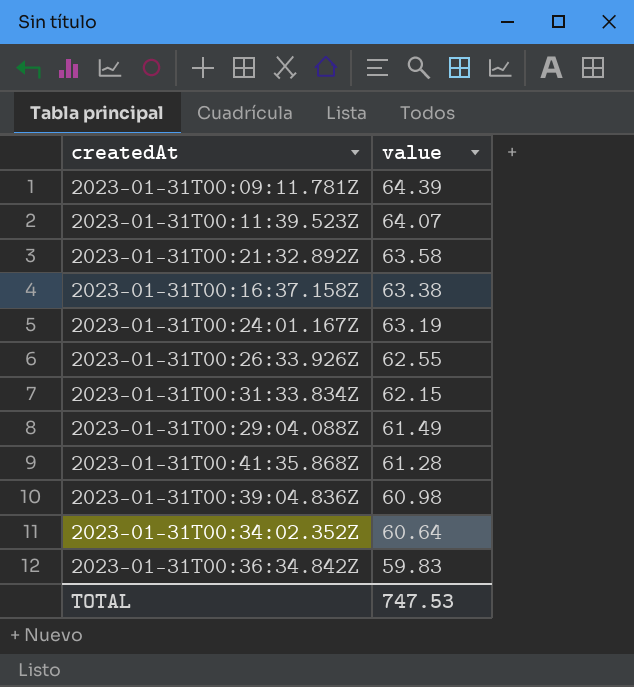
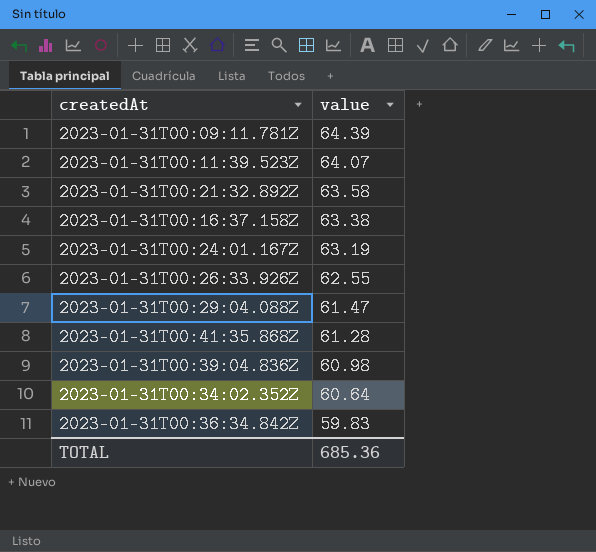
row 2023-01-31T00:31:33.834Z: 62.15 -> none
2023-01-31T00:29:04.088Z | value: 61.49 -> 61.47
TOTAL | value: 747.53 -> 685.36

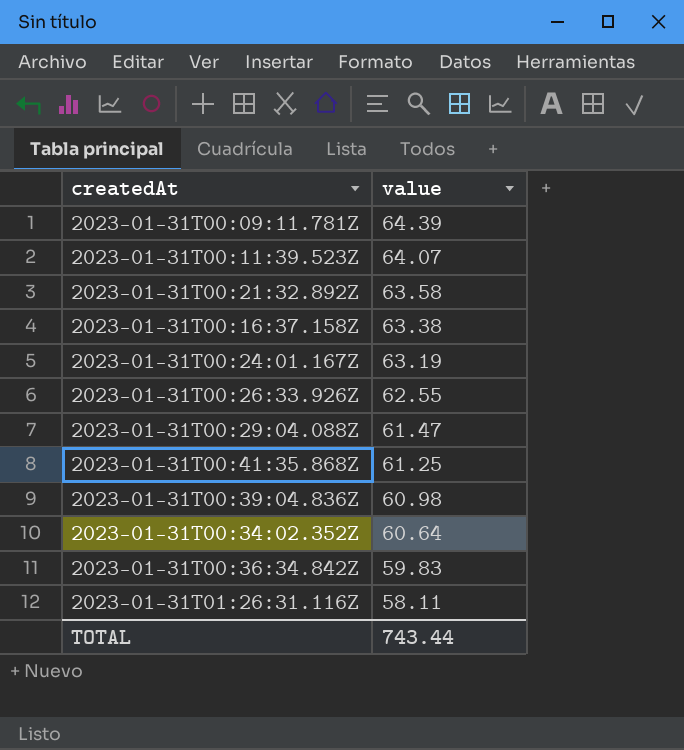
2023-01-31T00:41:35.868Z | value: 61.28 -> 61.25
row 2023-01-31T01:26:31.116Z: none -> 58.11
TOTAL | value: 685.36 -> 743.44

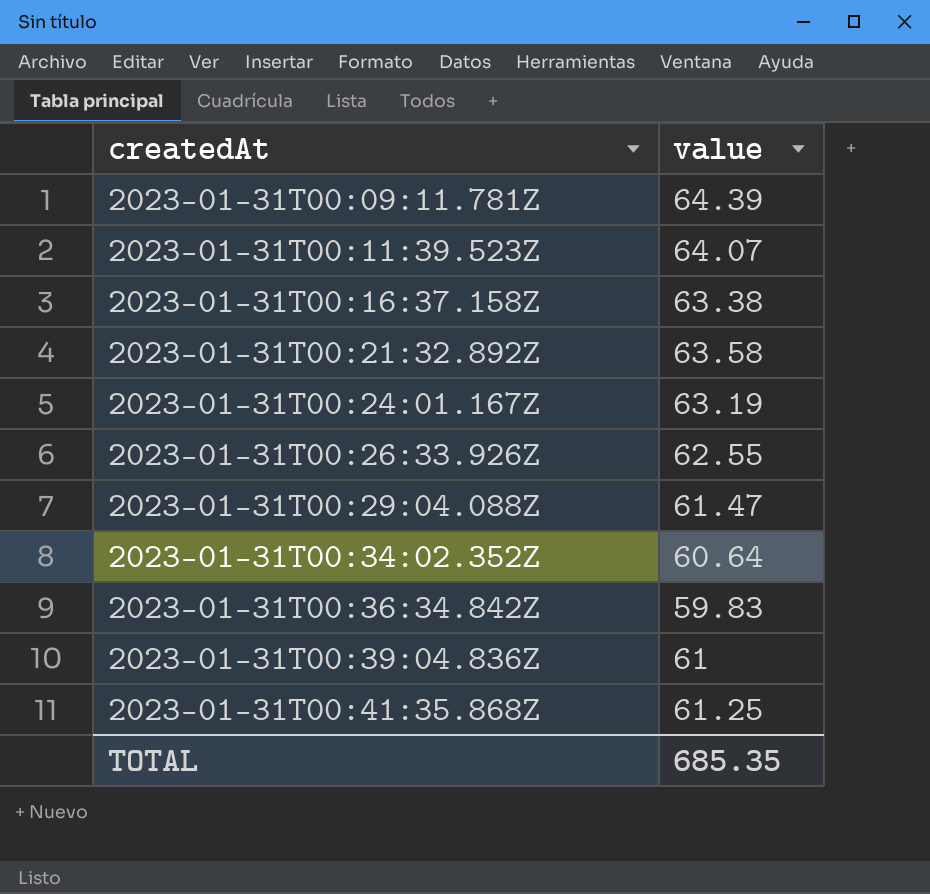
row order: value descending -> createdAt ascending
row 2023-01-31T01:26:31.116Z: 58.11 -> none
2023-01-31T00:39:04.836Z | value: 60.98 -> 61
TOTAL | value: 743.44 -> 685.35

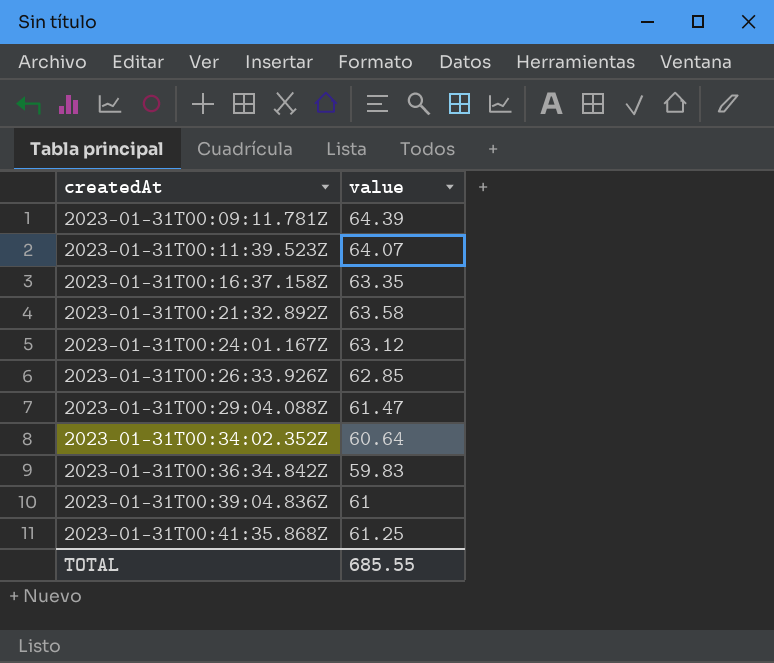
2023-01-31T00:16:37.158Z | value: 63.38 -> 63.35
2023-01-31T00:24:01.167Z | value: 63.19 -> 63.12
2023-01-31T00:26:33.926Z | value: 62.55 -> 62.85
TOTAL | value: 685.35 -> 685.55

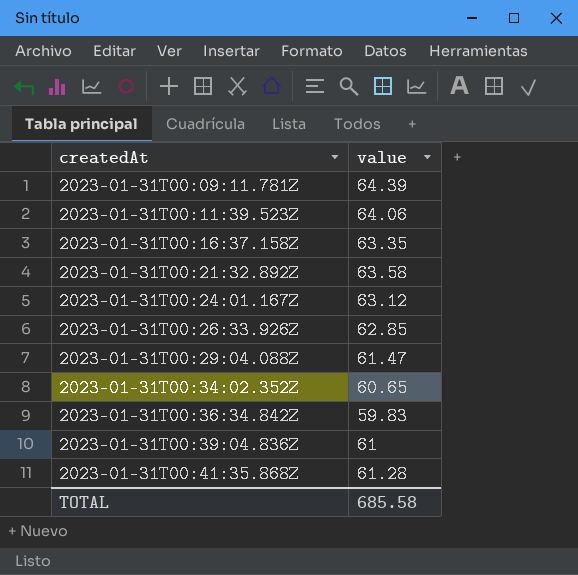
2023-01-31T00:11:39.523Z | value: 64.07 -> 64.06
2023-01-31T00:34:02.352Z | value: 60.64 -> 60.65
2023-01-31T00:41:35.868Z | value: 61.25 -> 61.28
TOTAL | value: 685.55 -> 685.58

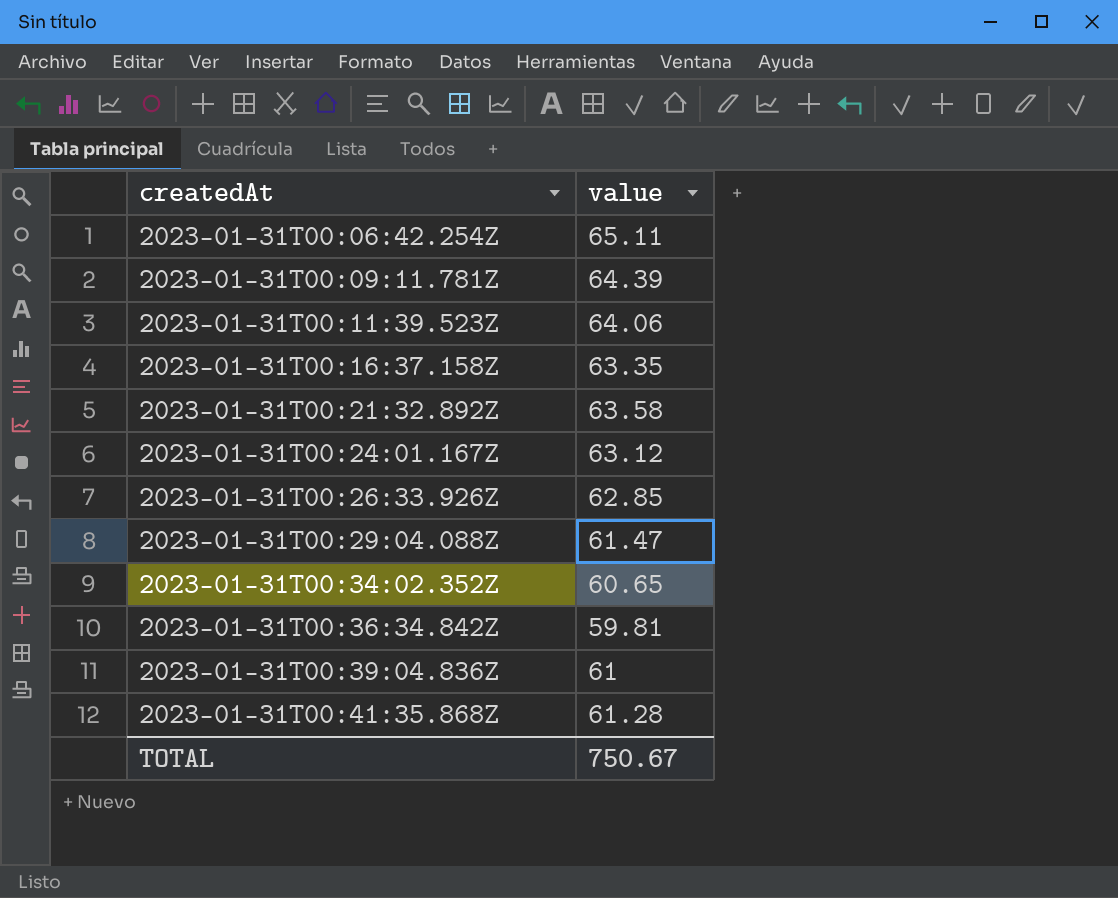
row 2023-01-31T00:06:42.254Z: none -> 65.11
2023-01-31T00:36:34.842Z | value: 59.83 -> 59.81
TOTAL | value: 685.58 -> 750.67

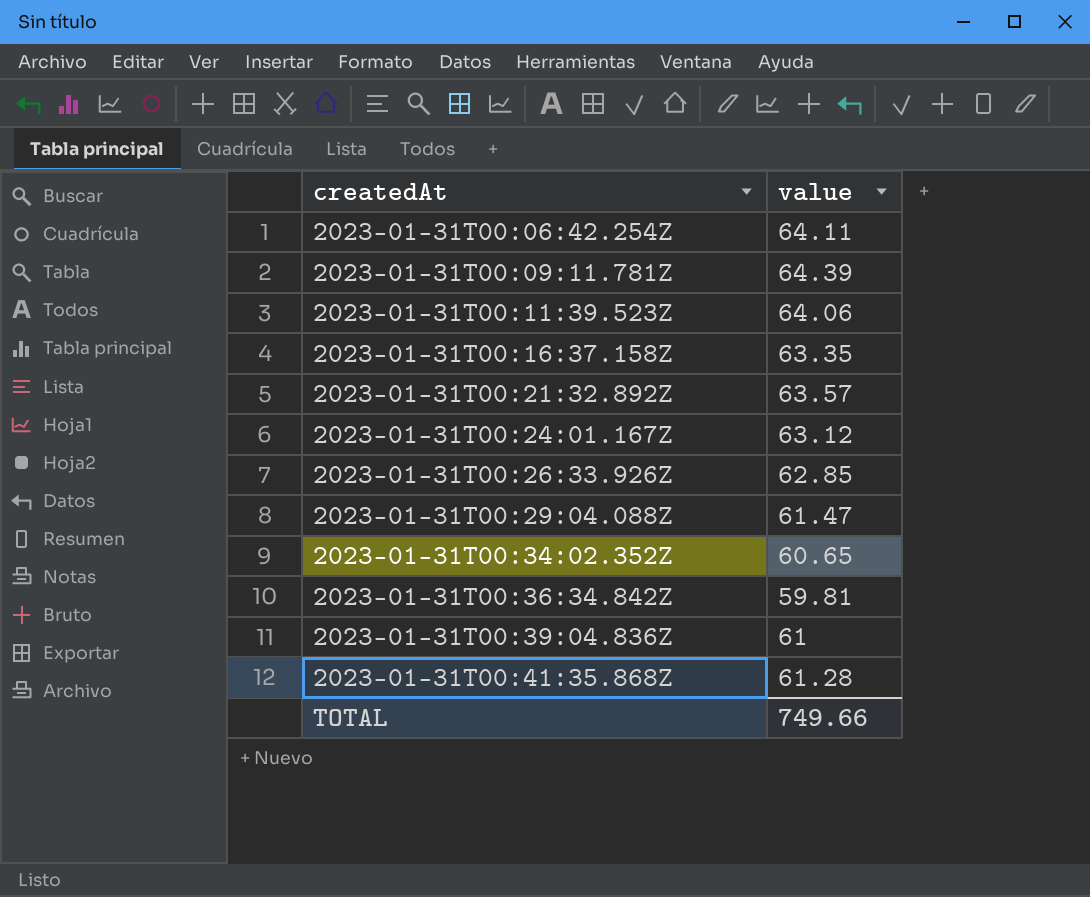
2023-01-31T00:06:42.254Z | value: 65.11 -> 64.11
2023-01-31T00:21:32.892Z | value: 63.58 -> 63.57
TOTAL | value: 750.67 -> 749.66

